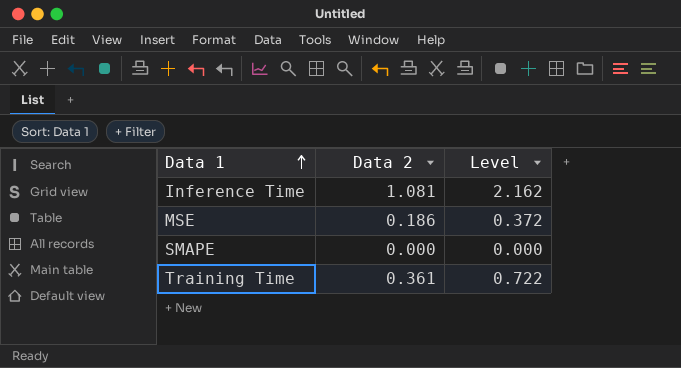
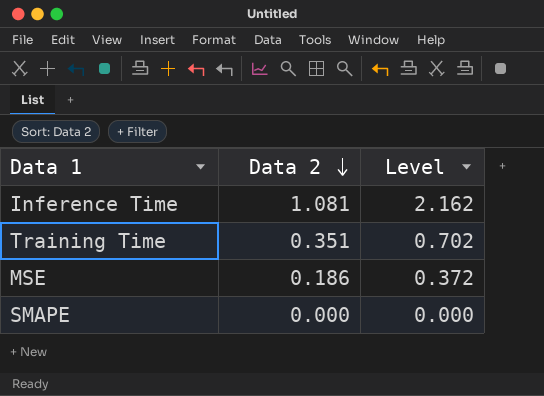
row order: Data 1 ascending -> Data 2 descending
Training Time | Data 2: 0.361 -> 0.351
Training Time | Level: 0.722 -> 0.702

